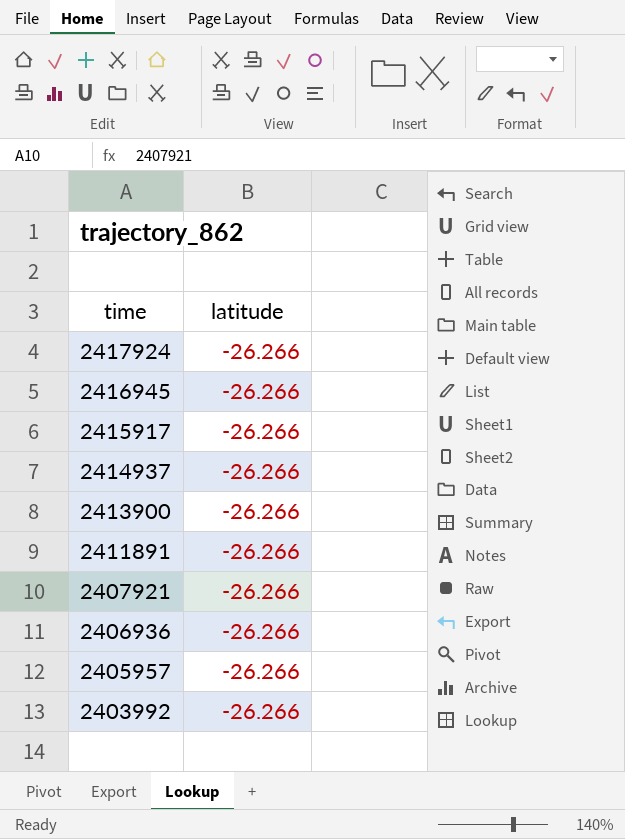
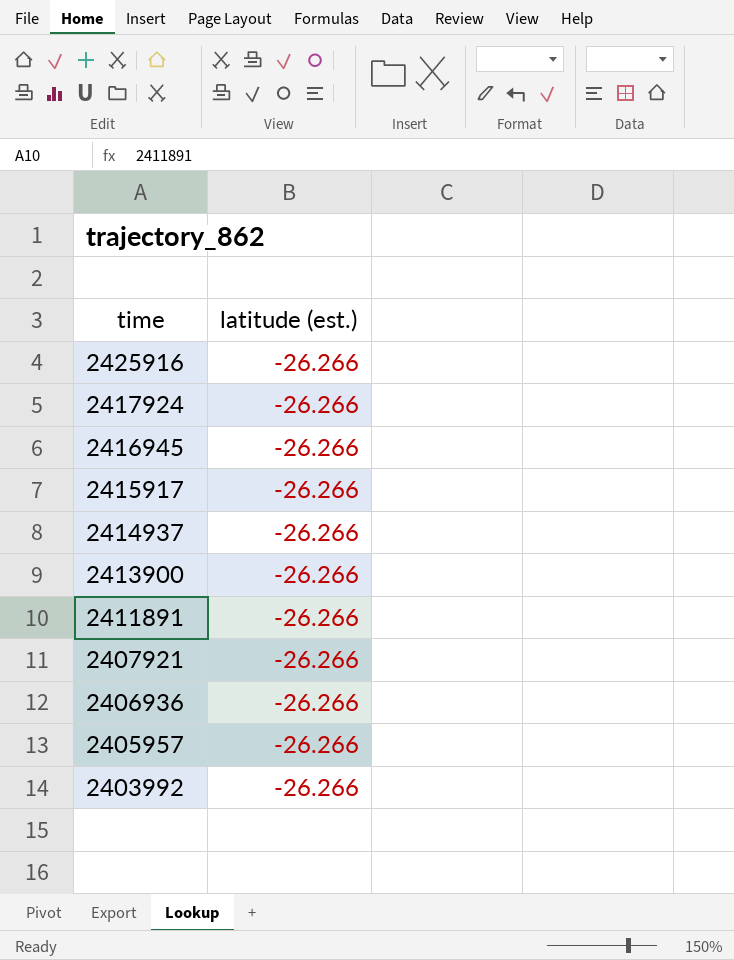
column name: latitude -> latitude (est.)
row 2425916: none -> -26.266

